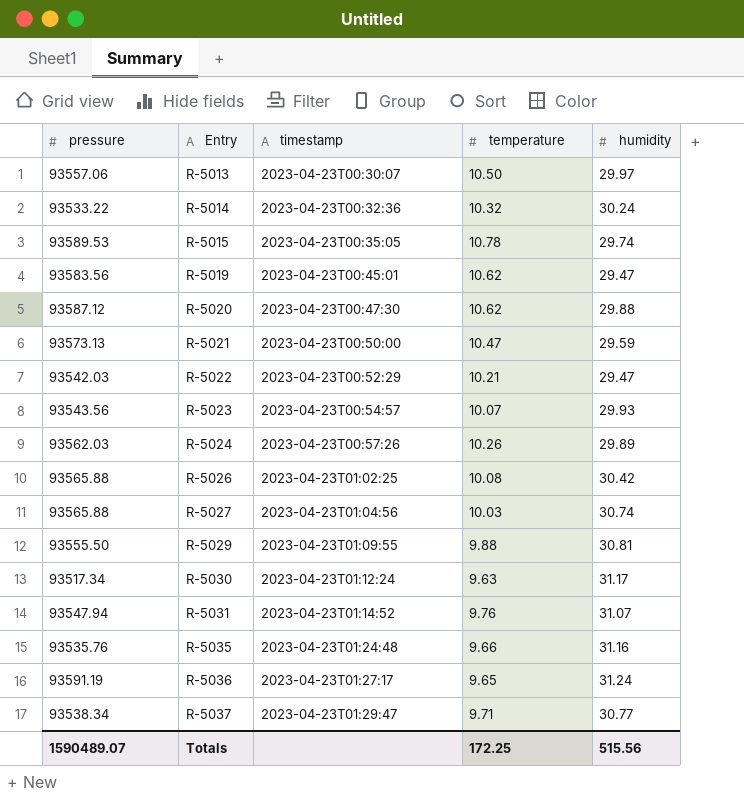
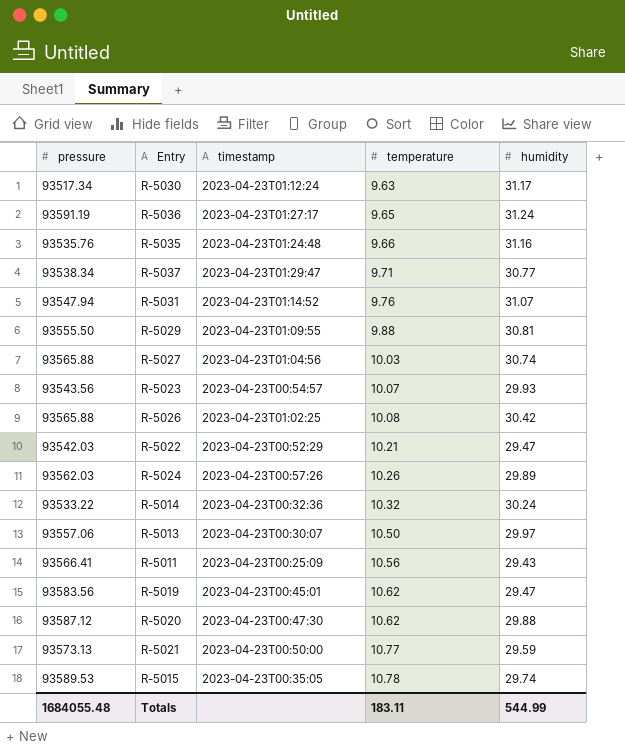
row order: Entry ascending -> temperature ascending
row R-5011: none -> 93566.41 | 2023-04-23T00:25:09 | 10.56 | 29.43
R-5021 | temperature: 10.47 -> 10.77
Totals | pressure: 1590489.07 -> 1684055.48
Totals | temperature: 172.25 -> 183.11
Totals | humidity: 515.56 -> 544.99

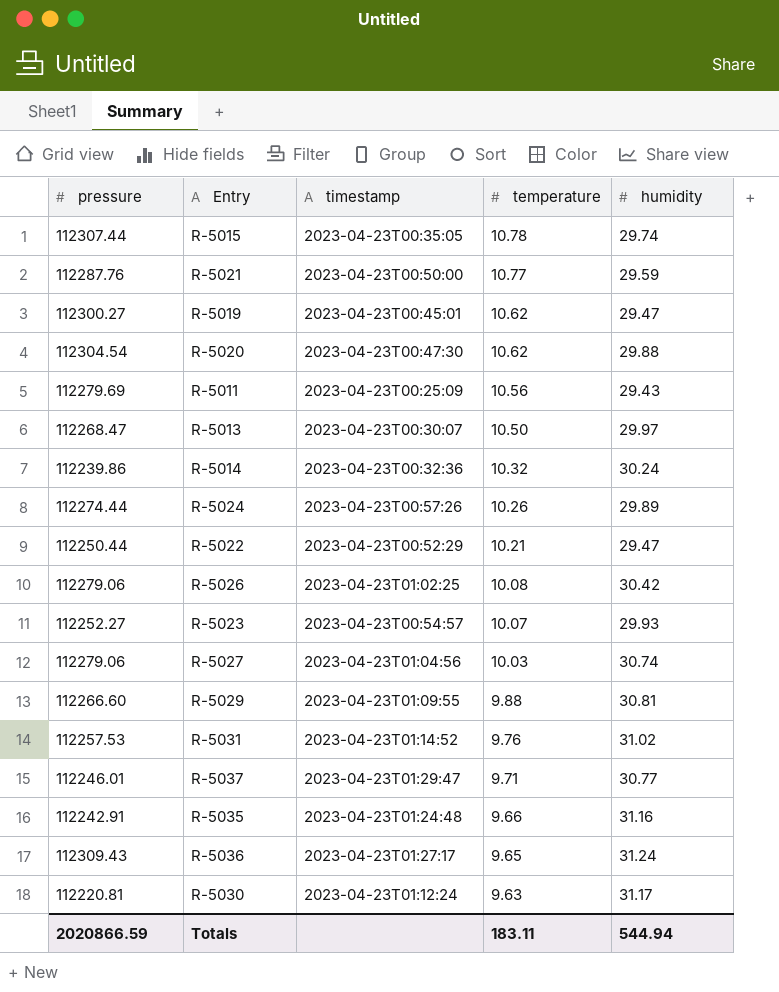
row order: temperature ascending -> temperature descending
R-5015 | pressure: 93589.53 -> 112307.44
R-5021 | pressure: 93573.13 -> 112287.76
R-5019 | pressure: 93583.56 -> 112300.27
R-5020 | pressure: 93587.12 -> 112304.54
R-5011 | pressure: 93566.41 -> 112279.69
R-5013 | pressure: 93557.06 -> 112268.47
R-5014 | pressure: 93533.22 -> 112239.86
R-5024 | pressure: 93562.03 -> 112274.44
R-5022 | pressure: 93542.03 -> 112250.44
R-5026 | pressure: 93565.88 -> 112279.06
R-5023 | pressure: 93543.56 -> 112252.27
R-5027 | pressure: 93565.88 -> 112279.06
R-5029 | pressure: 93555.50 -> 112266.60
R-5031 | pressure: 93547.94 -> 112257.53
R-5031 | humidity: 31.07 -> 31.02
R-5037 | pressure: 93538.34 -> 112246.01
R-5035 | pressure: 93535.76 -> 112242.91
R-5036 | pressure: 93591.19 -> 112309.43
R-5030 | pressure: 93517.34 -> 112220.81
Totals | pressure: 1684055.48 -> 2020866.59
Totals | humidity: 544.99 -> 544.94

